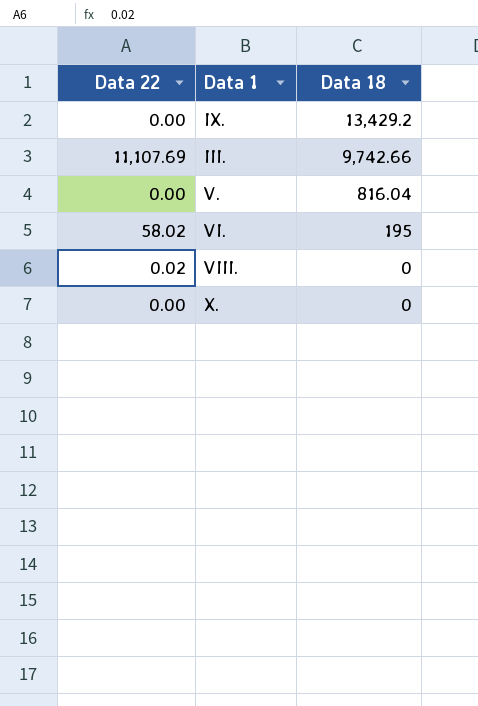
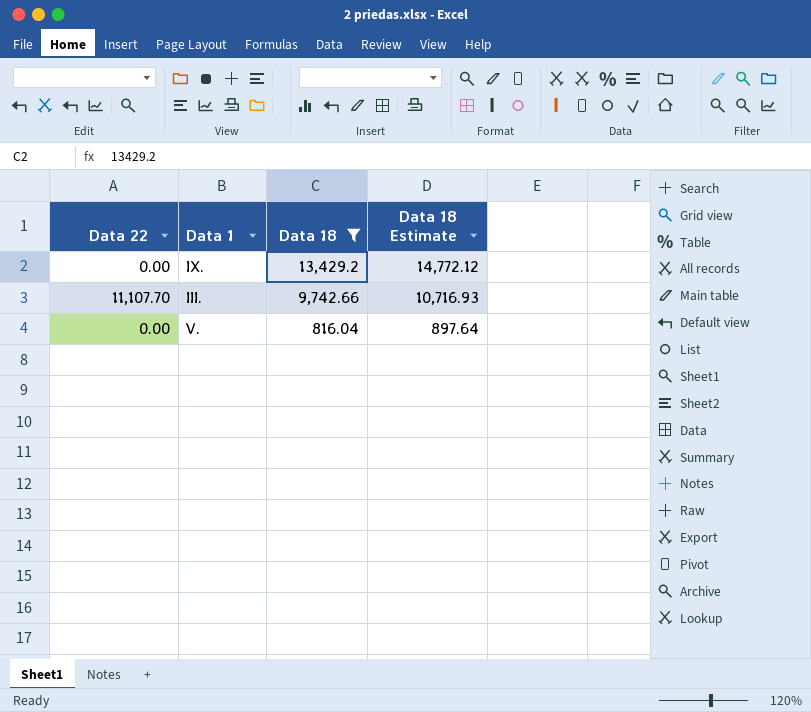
filter: none -> Data 18 >= 816.04
column Data 18 Estimate | formula: none -> [Data 18] * 1.1
III. | Data 22: 11,107.69 -> 11,107.70

